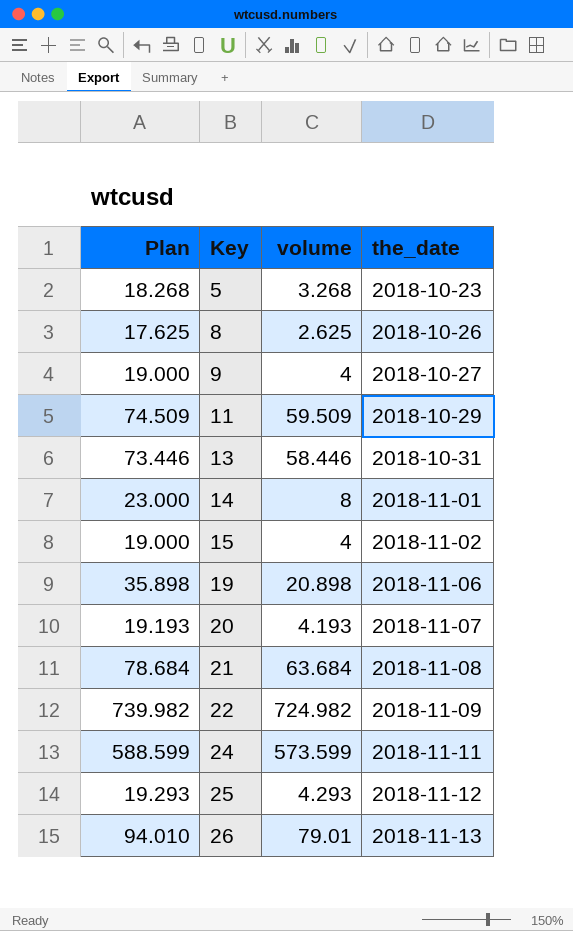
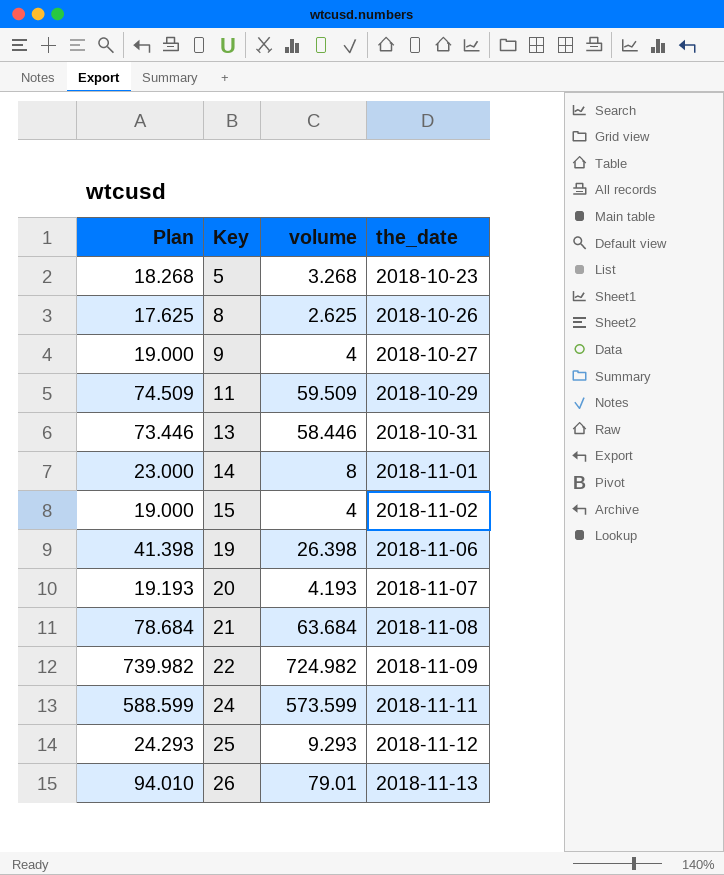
19 | Plan: 35.898 -> 41.398
19 | volume: 20.898 -> 26.398
25 | Plan: 19.293 -> 24.293
25 | volume: 4.293 -> 9.293

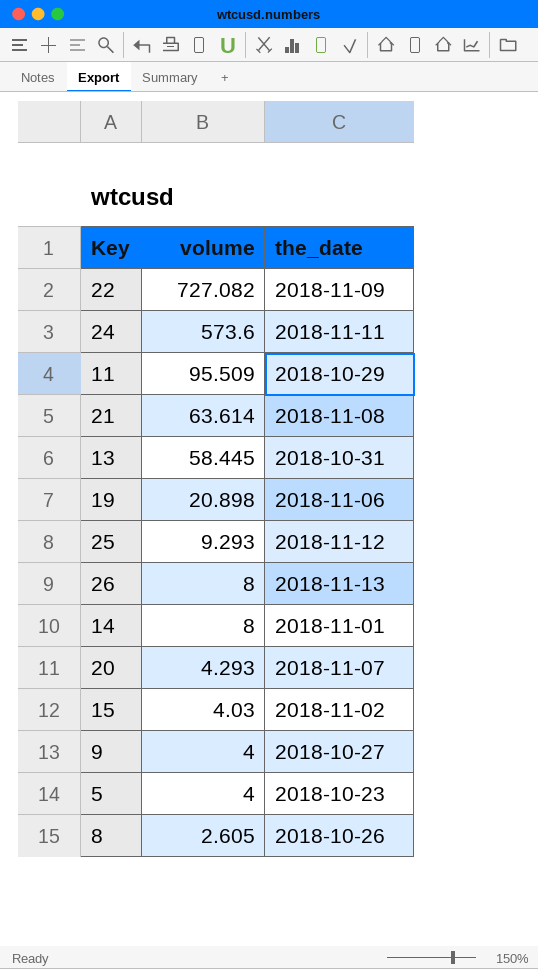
row order: Key ascending -> volume descending
column Plan | formula: [volume] + 15 -> none
22 | volume: 724.982 -> 727.082
24 | volume: 573.599 -> 573.6
11 | volume: 59.509 -> 95.509
21 | volume: 63.684 -> 63.614
13 | volume: 58.446 -> 58.445
19 | volume: 26.398 -> 20.898
26 | volume: 79.01 -> 8
20 | volume: 4.193 -> 4.293
15 | volume: 4 -> 4.03
5 | volume: 3.268 -> 4
8 | volume: 2.625 -> 2.605

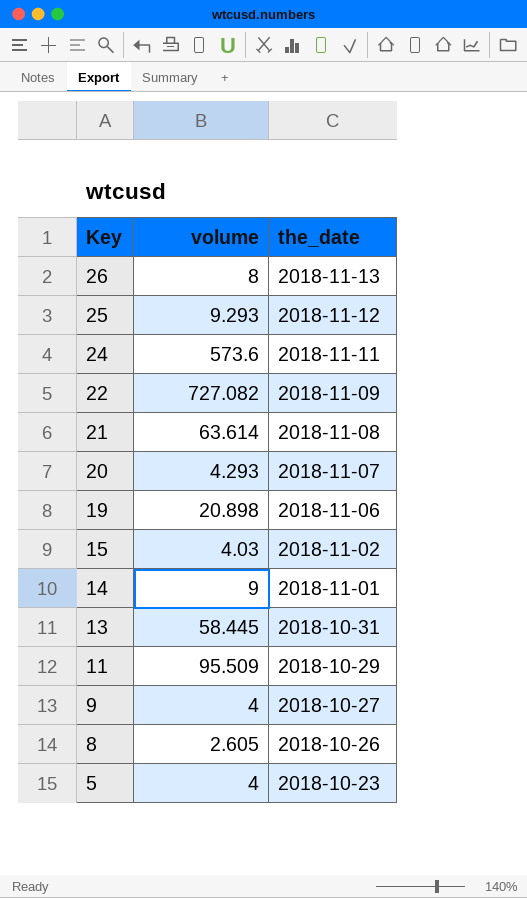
row order: volume descending -> Key descending
14 | volume: 8 -> 9

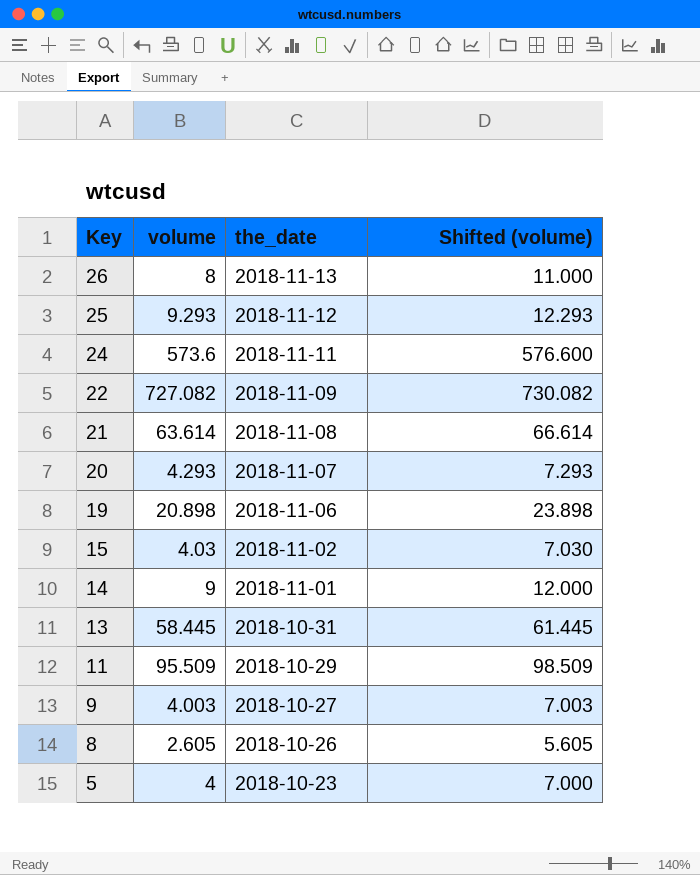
column Shifted (volume) | formula: none -> [volume] + 3
9 | volume: 4 -> 4.003

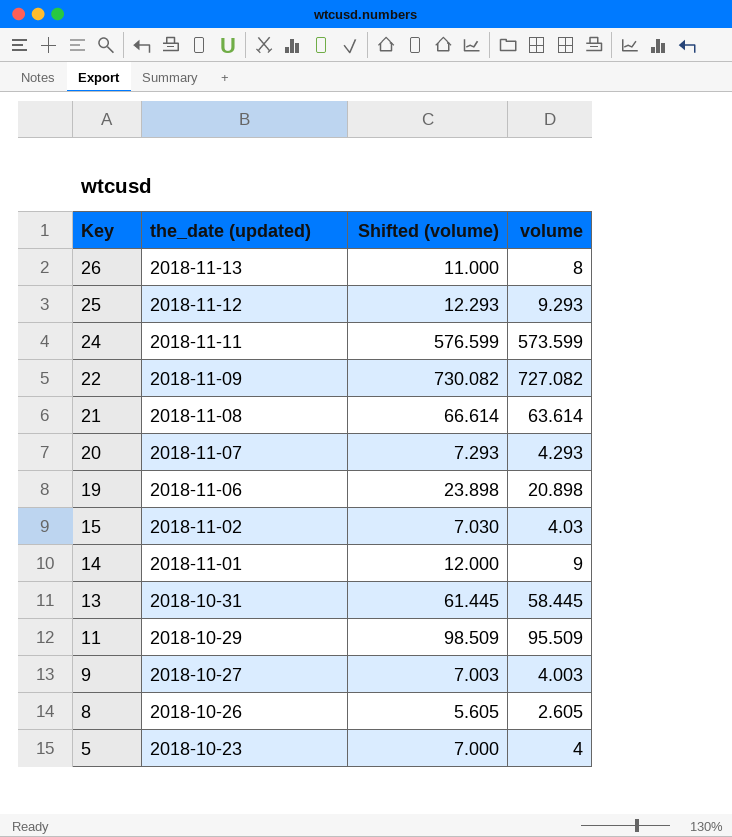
column name: the_date -> the_date (updated)
column volume | position: 2 -> 4
24 | Shifted (volume): 576.600 -> 576.599
24 | volume: 573.6 -> 573.599

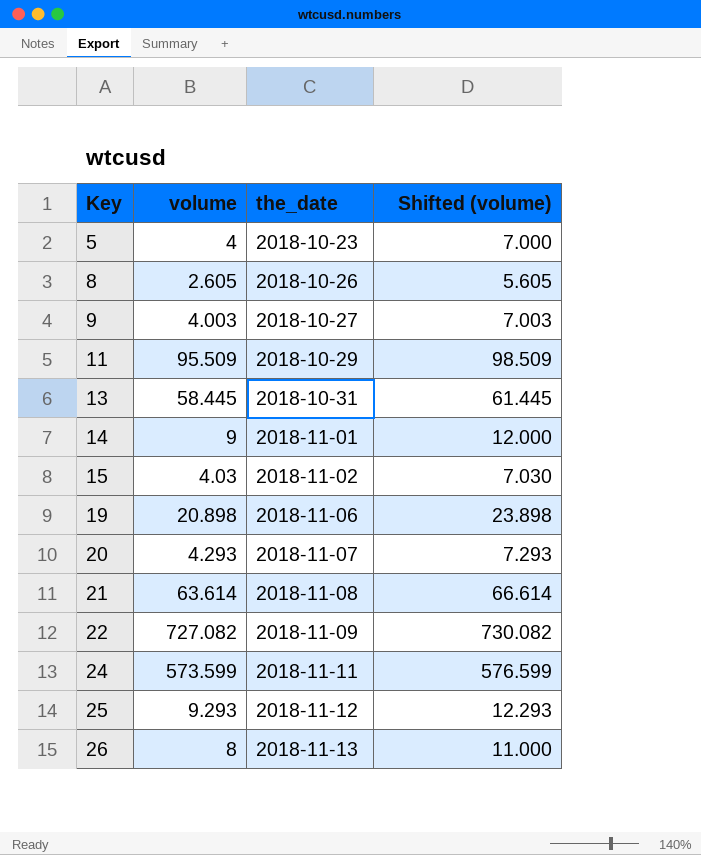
row order: Key descending -> Key ascending
column volume | position: 4 -> 2
column name: the_date (updated) -> the_date

